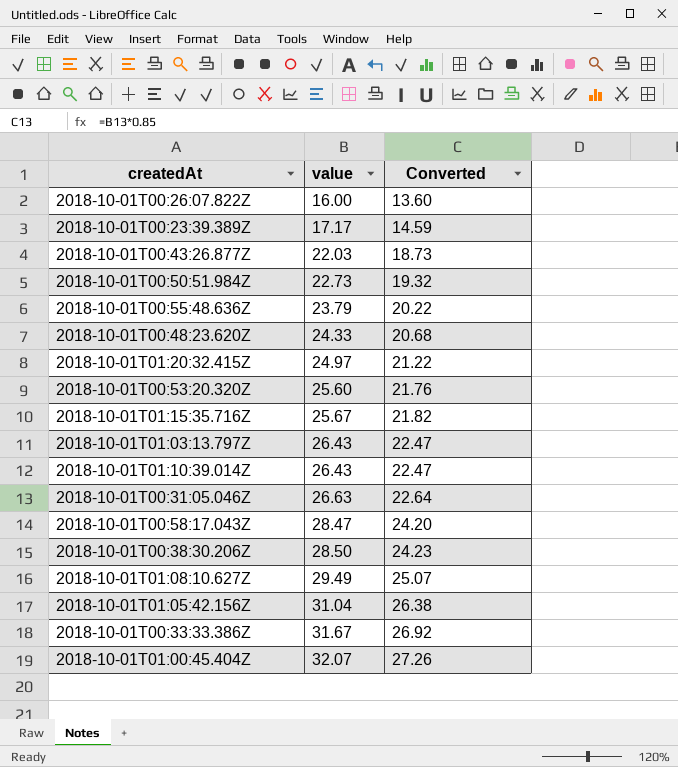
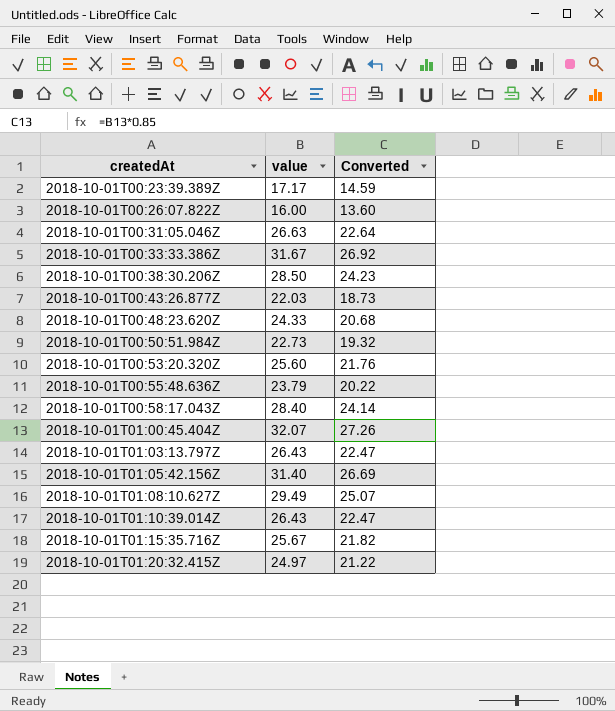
row order: value ascending -> createdAt ascending
2018-10-01T00:58:17.043Z | value: 28.47 -> 28.40
2018-10-01T00:58:17.043Z | Converted: 24.20 -> 24.14
2018-10-01T01:05:42.156Z | value: 31.04 -> 31.40
2018-10-01T01:05:42.156Z | Converted: 26.38 -> 26.69

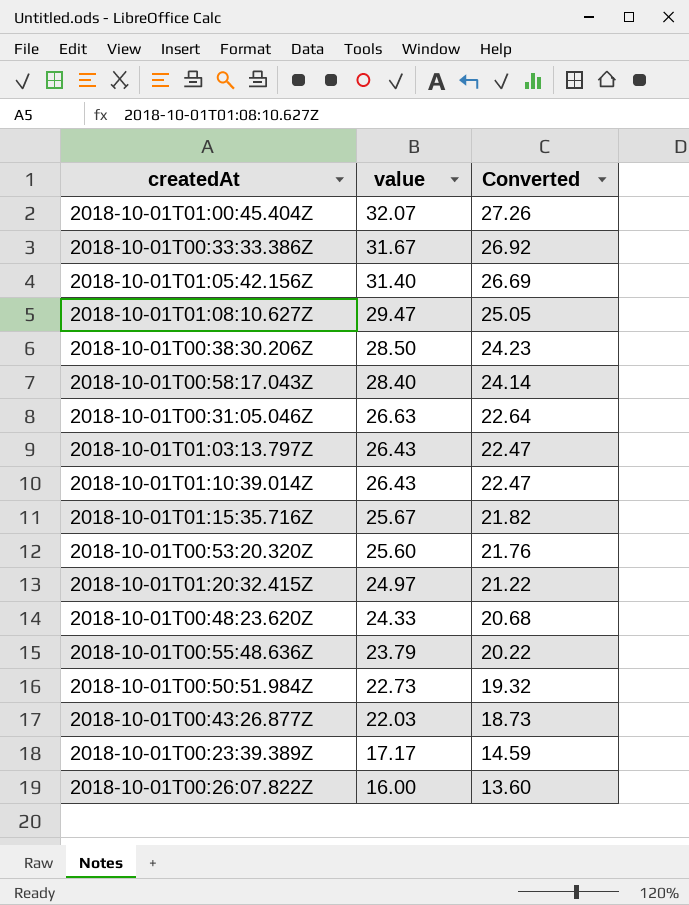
row order: createdAt ascending -> value descending
2018-10-01T01:08:10.627Z | value: 29.49 -> 29.47
2018-10-01T01:08:10.627Z | Converted: 25.07 -> 25.05

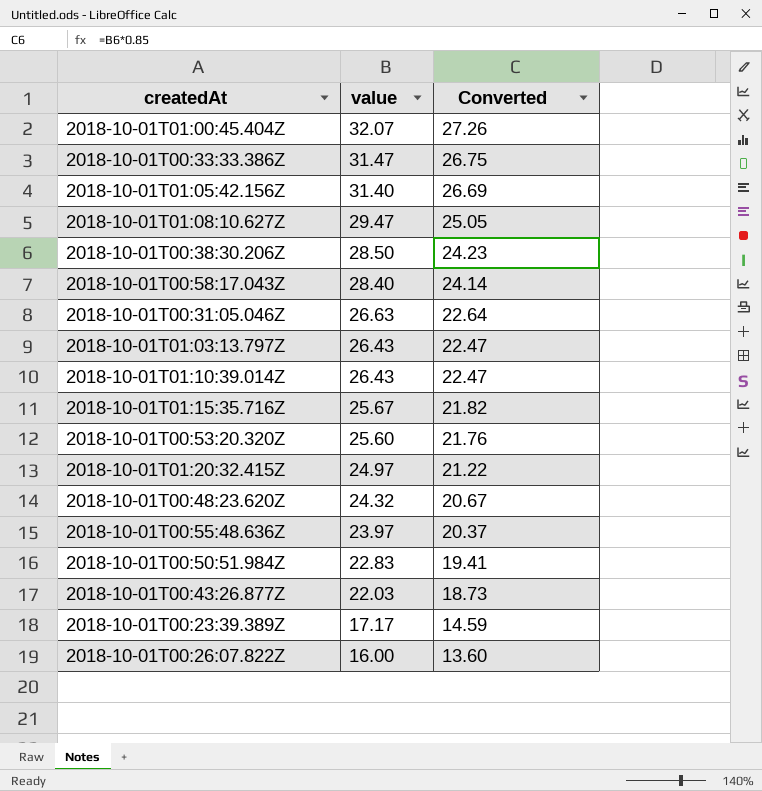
2018-10-01T00:33:33.386Z | value: 31.67 -> 31.47
2018-10-01T00:33:33.386Z | Converted: 26.92 -> 26.75
2018-10-01T00:48:23.620Z | value: 24.33 -> 24.32
2018-10-01T00:48:23.620Z | Converted: 20.68 -> 20.67
2018-10-01T00:55:48.636Z | value: 23.79 -> 23.97
2018-10-01T00:55:48.636Z | Converted: 20.22 -> 20.37
2018-10-01T00:50:51.984Z | value: 22.73 -> 22.83
2018-10-01T00:50:51.984Z | Converted: 19.32 -> 19.41

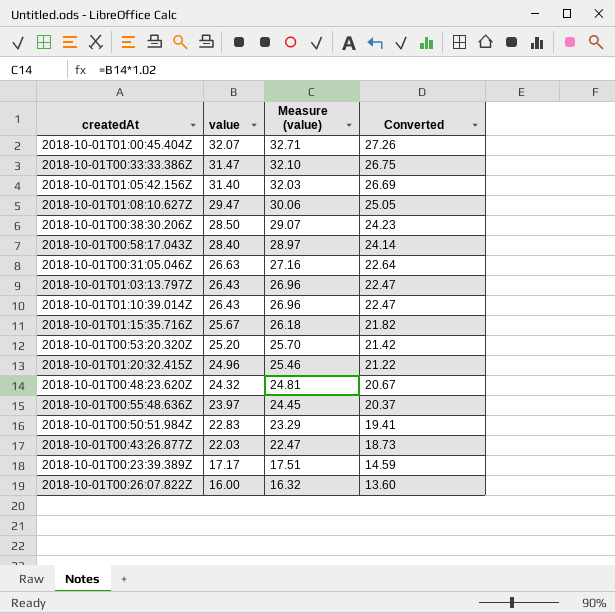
column Measure (value) | formula: none -> [value] * 1.02
2018-10-01T00:53:20.320Z | value: 25.60 -> 25.20
2018-10-01T00:53:20.320Z | Converted: 21.76 -> 21.42
2018-10-01T01:20:32.415Z | value: 24.97 -> 24.96

